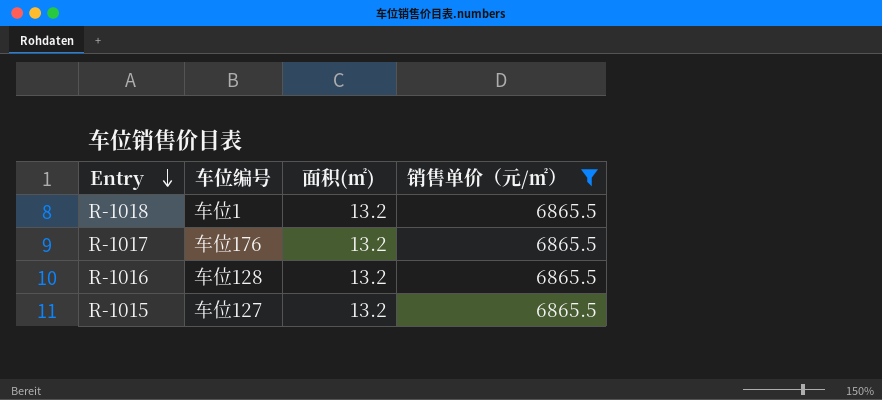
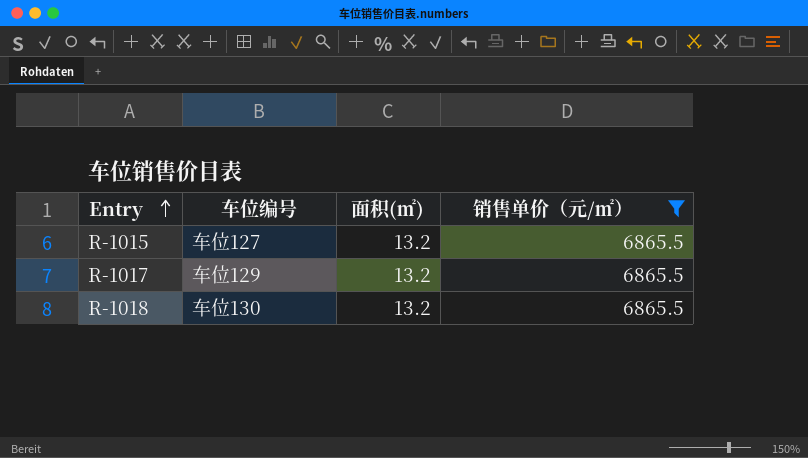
row order: Entry descending -> Entry ascending
row R-1016: 车位128 | 13.2 | 6865.5 -> none
R-1017 | 车位编号: 车位176 -> 车位129
R-1018 | 车位编号: 车位1 -> 车位130

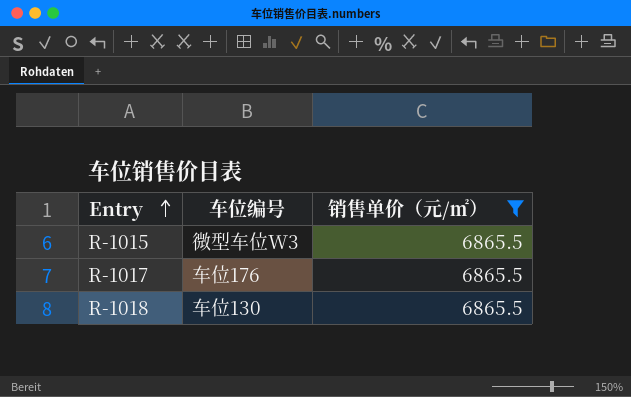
column 面积(㎡) | position: 3 -> none
R-1015 | 车位编号: 车位127 -> 微型车位W3
R-1017 | 车位编号: 车位129 -> 车位176

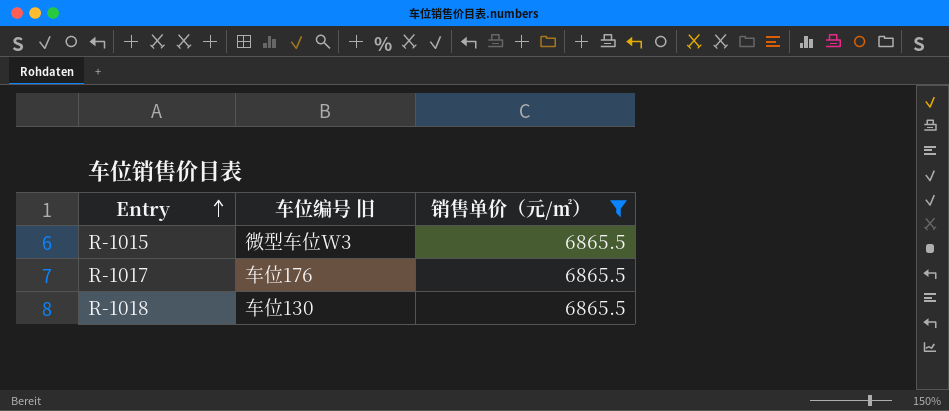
column name: 车位编号 -> 车位编号 旧

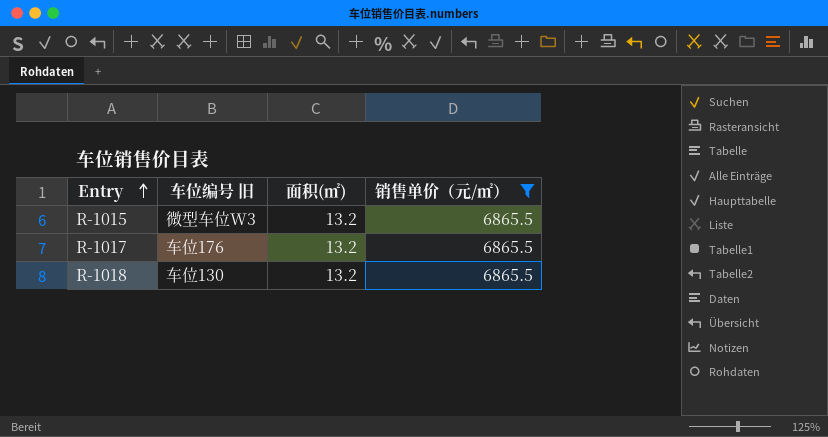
column 面积(㎡) | position: none -> 3

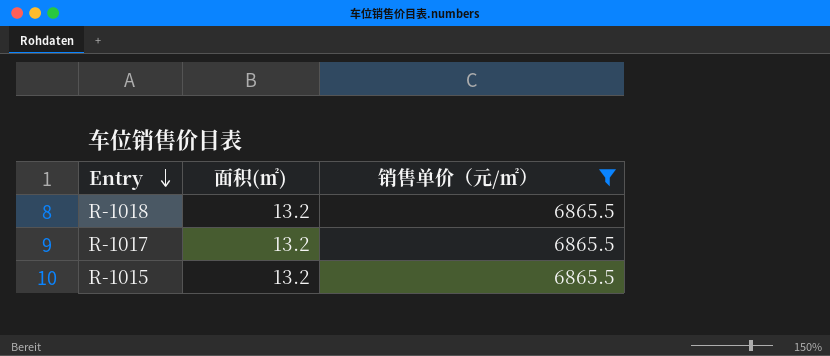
row order: Entry ascending -> Entry descending
column 车位编号 旧 | position: 2 -> none

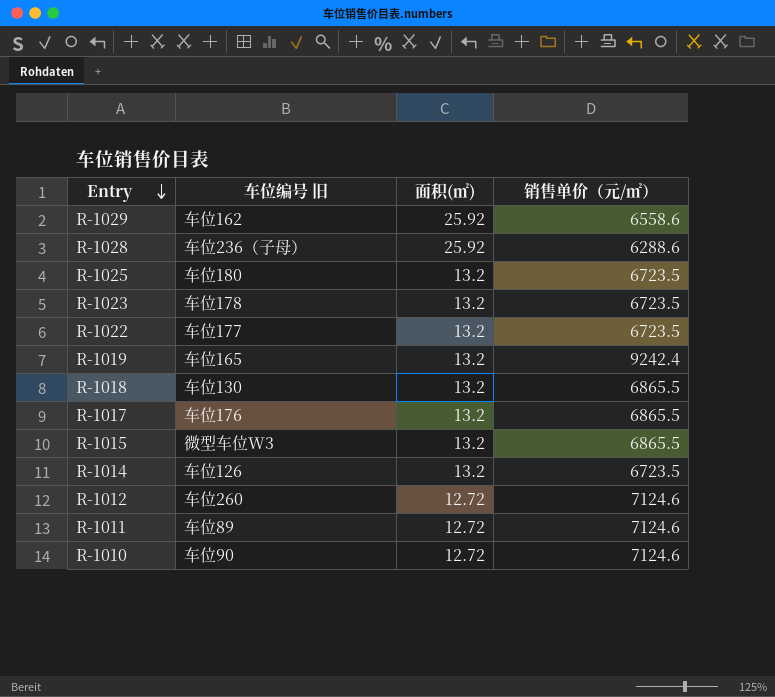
filter: 销售单价（元/㎡） = 6865.5 -> none
column 车位编号 旧 | position: none -> 2

